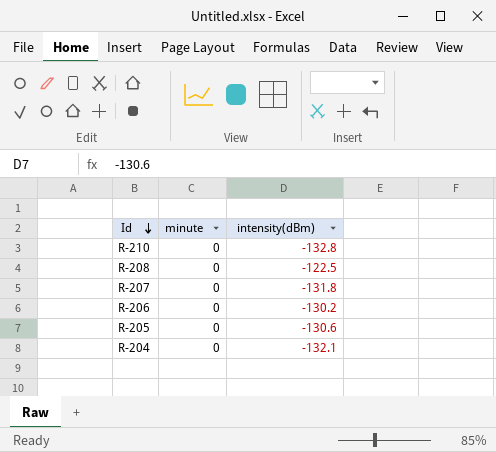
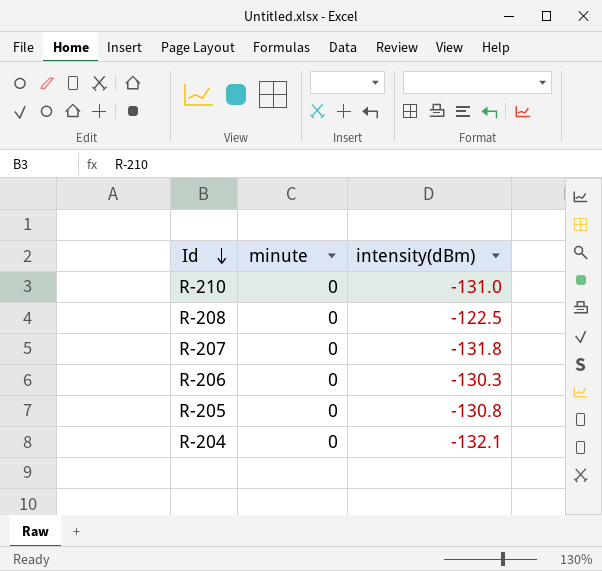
R-210 | intensity(dBm): -132.8 -> -131.0
R-206 | intensity(dBm): -130.2 -> -130.3
R-205 | intensity(dBm): -130.6 -> -130.8

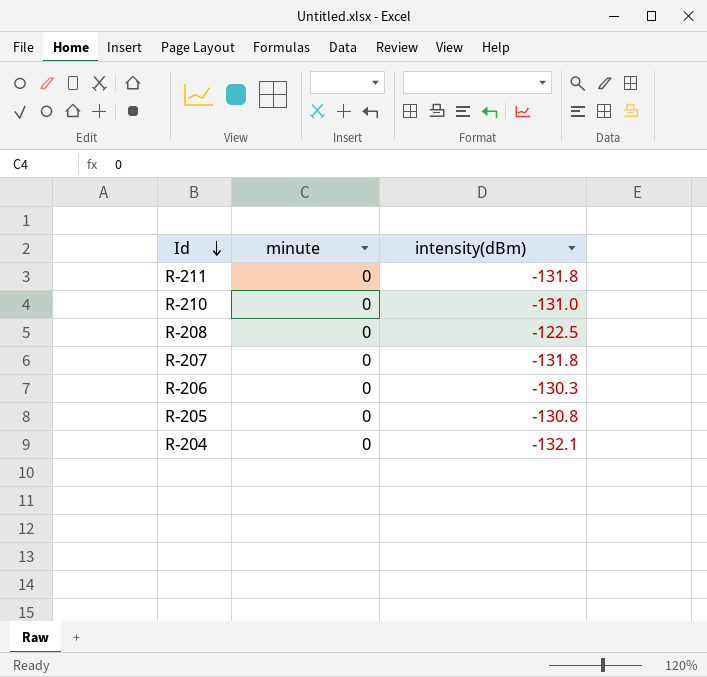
row R-211: none -> 0 | -131.8

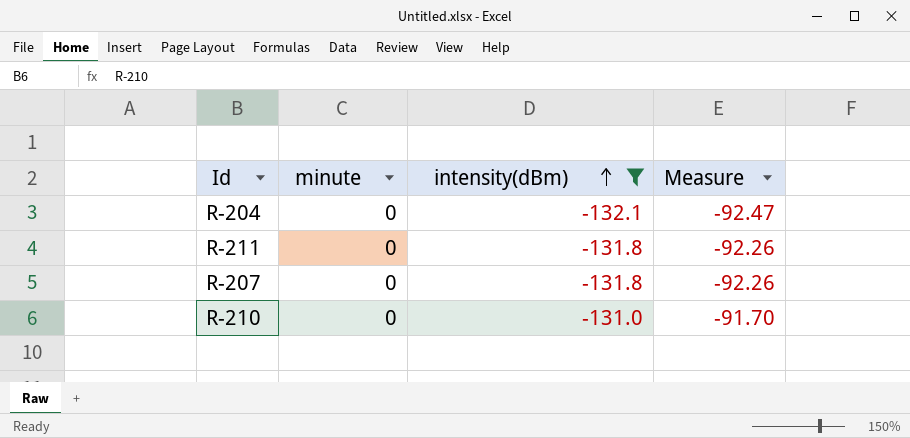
filter: none -> intensity(dBm) <= -131.0
row order: Id descending -> intensity(dBm) ascending
column Measure | formula: none -> [intensity(dBm)] * 0.7

